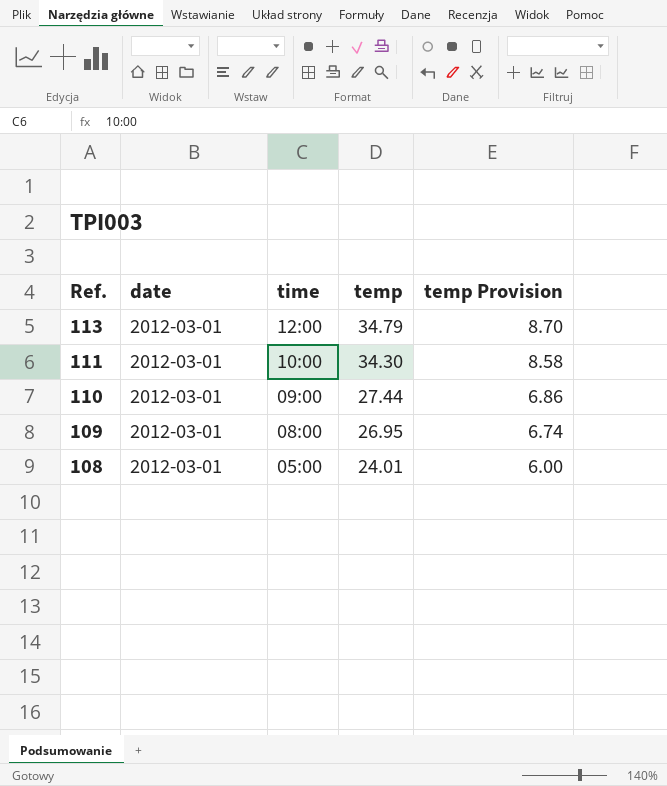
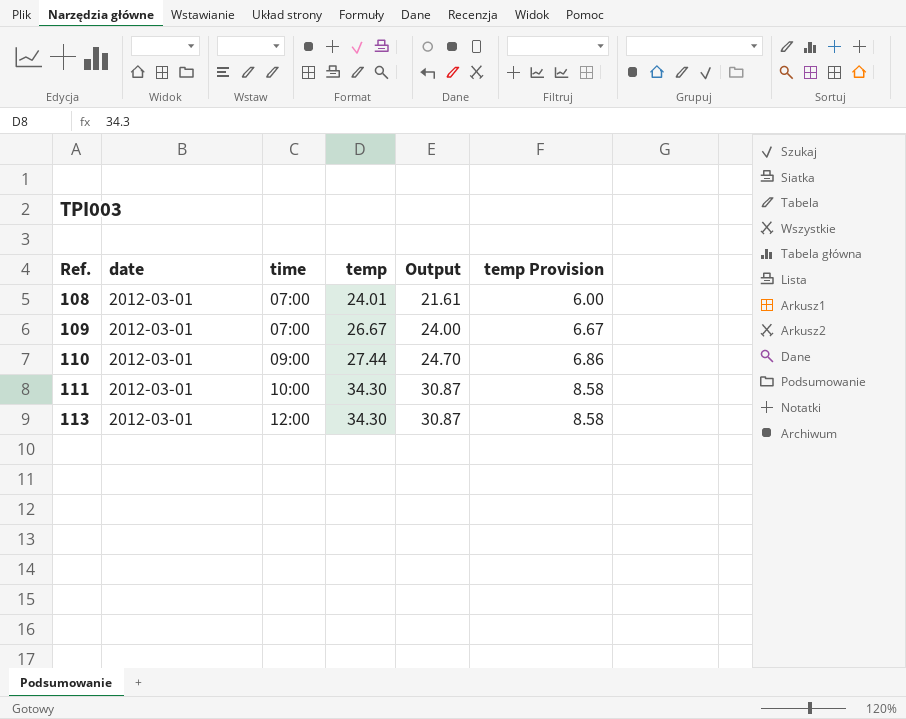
row order: Ref. descending -> Ref. ascending
column Output | formula: none -> [temp] * 0.9
108 | time: 05:00 -> 07:00
109 | time: 08:00 -> 07:00
109 | temp: 26.95 -> 26.67
109 | temp Provision: 6.74 -> 6.67
113 | temp: 34.79 -> 34.30
113 | temp Provision: 8.70 -> 8.58

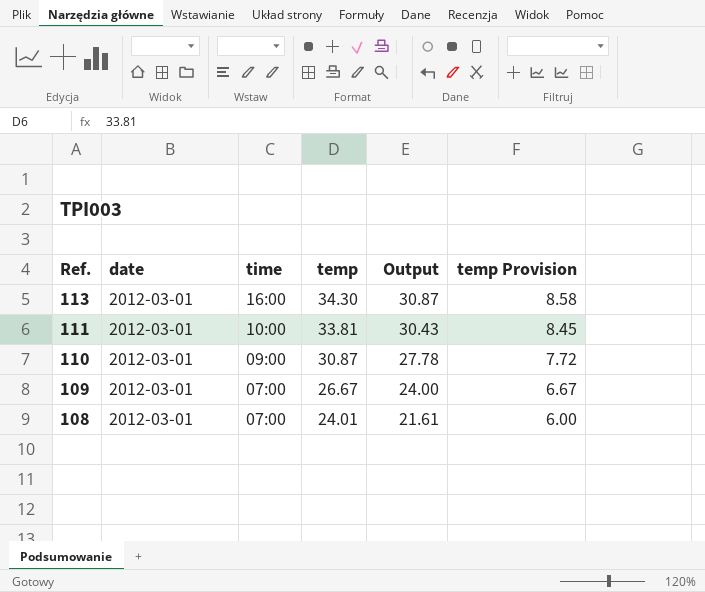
row order: Ref. ascending -> Ref. descending
113 | time: 12:00 -> 16:00
111 | temp: 34.30 -> 33.81
111 | Output: 30.87 -> 30.43
111 | temp Provision: 8.58 -> 8.45
110 | temp: 27.44 -> 30.87
110 | Output: 24.70 -> 27.78
110 | temp Provision: 6.86 -> 7.72

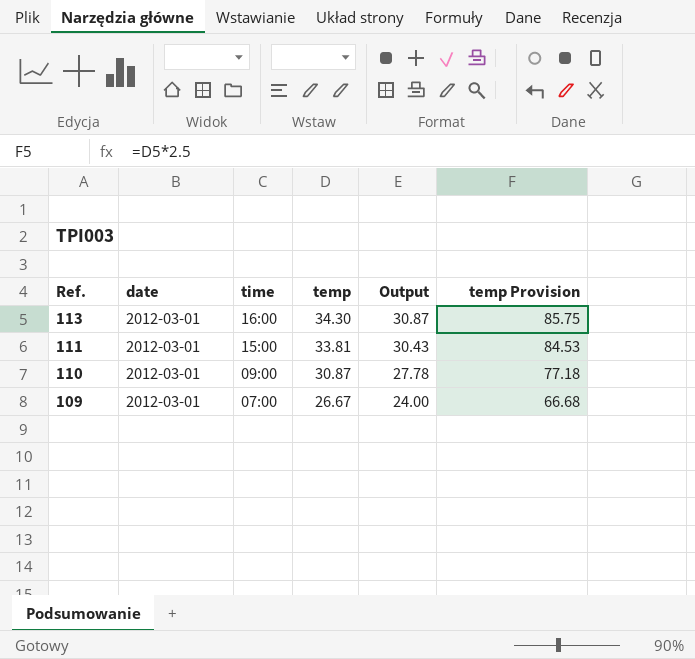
column temp Provision | formula: [temp] * 0.25 -> [temp] * 2.5
row 108: 2012-03-01 | 07:00 | 24.01 | 21.61 | 6.00 -> none
111 | time: 10:00 -> 15:00

